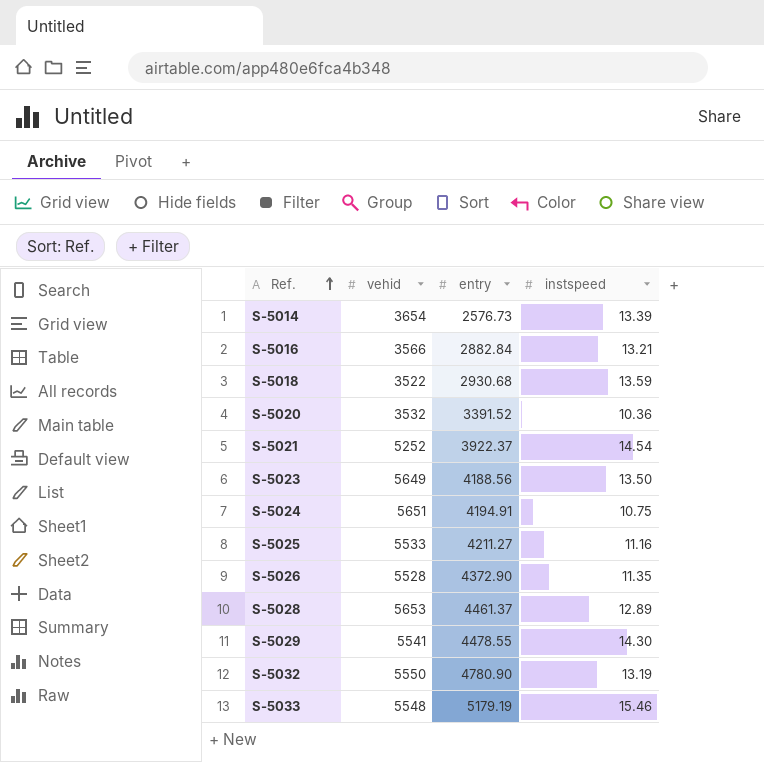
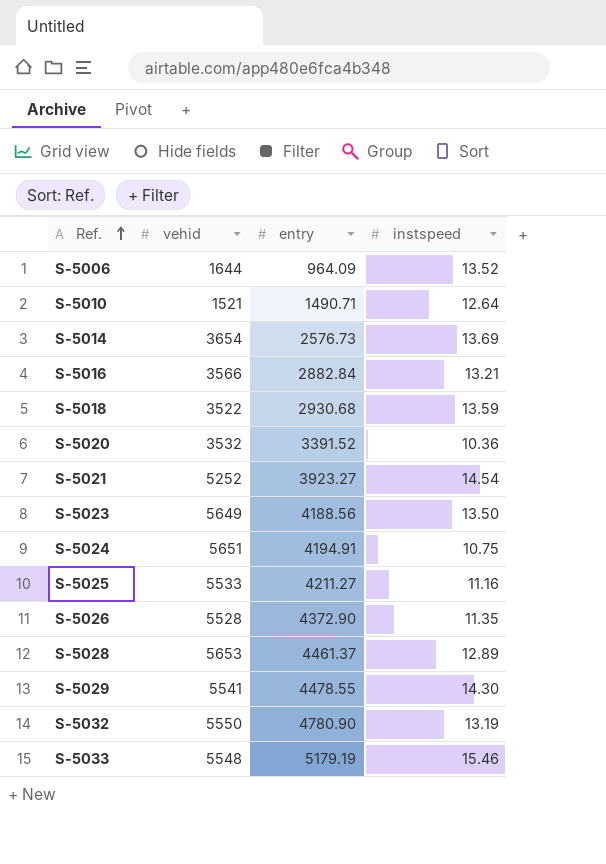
row S-5006: none -> 1644 | 964.09 | 13.52
row S-5010: none -> 1521 | 1490.71 | 12.64
S-5014 | instspeed: 13.39 -> 13.69
S-5021 | entry: 3922.37 -> 3923.27

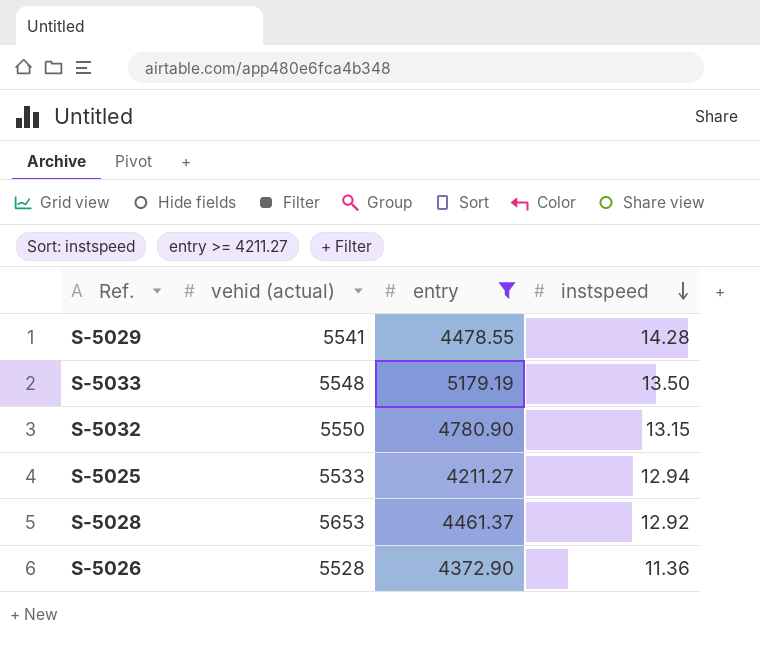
filter: none -> entry >= 4211.27
row order: Ref. ascending -> instspeed descending
column name: vehid -> vehid (actual)
S-5029 | instspeed: 14.30 -> 14.28
S-5033 | instspeed: 15.46 -> 13.50
S-5032 | instspeed: 13.19 -> 13.15
S-5025 | instspeed: 11.16 -> 12.94
S-5028 | instspeed: 12.89 -> 12.92
S-5026 | instspeed: 11.35 -> 11.36

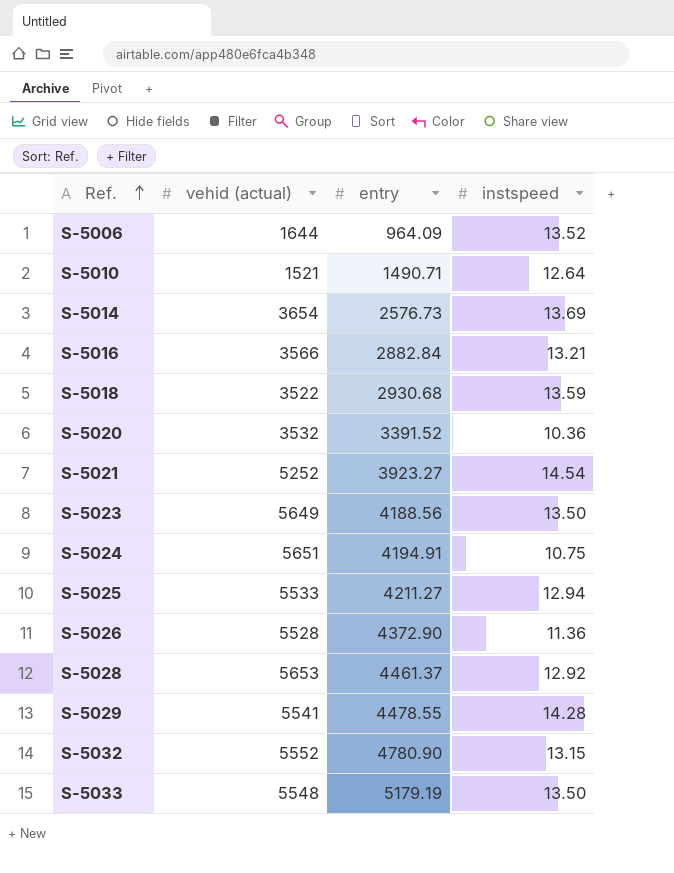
filter: entry >= 4211.27 -> none
row order: instspeed descending -> Ref. ascending
S-5032 | vehid (actual): 5550 -> 5552

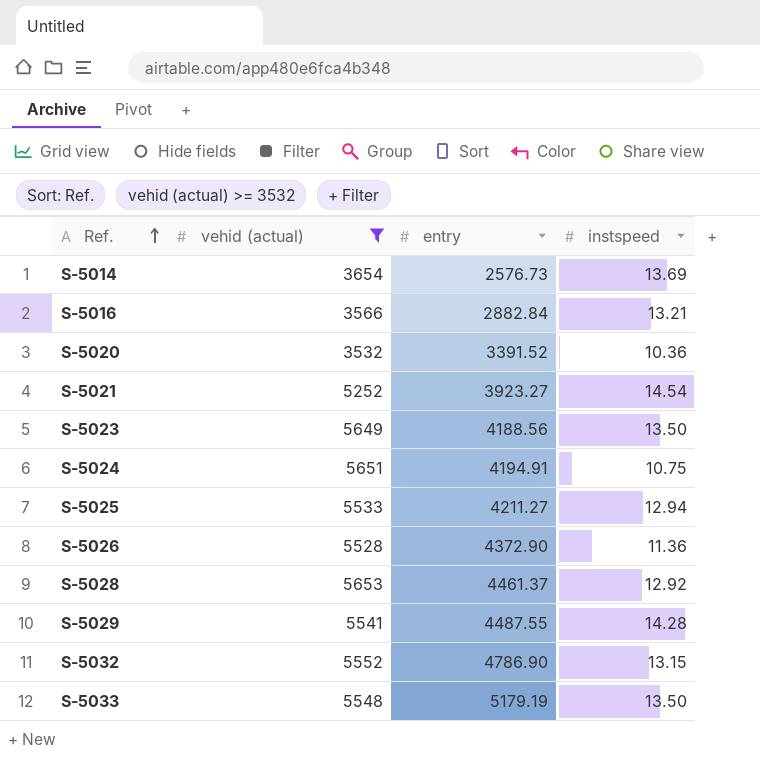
filter: none -> vehid (actual) >= 3532
S-5029 | entry: 4478.55 -> 4487.55
S-5032 | entry: 4780.90 -> 4786.90

